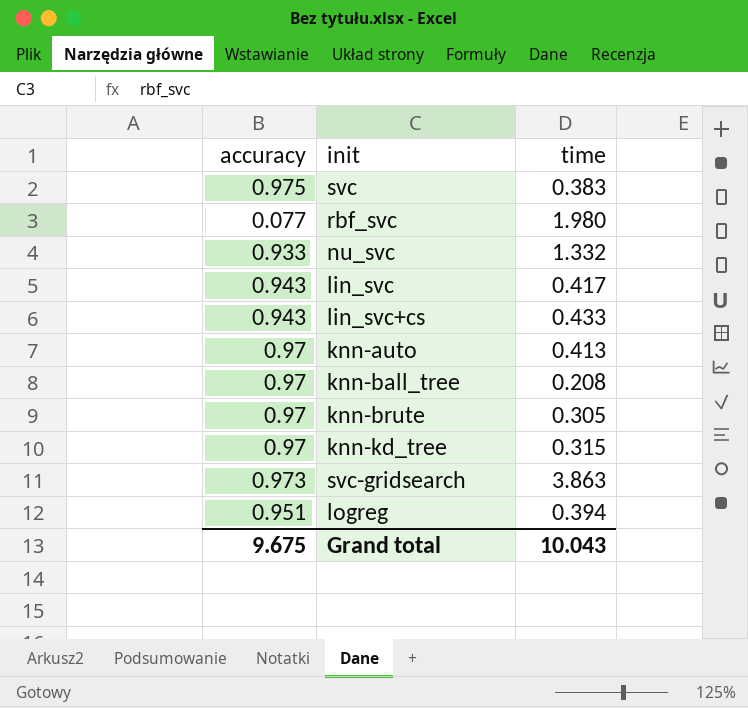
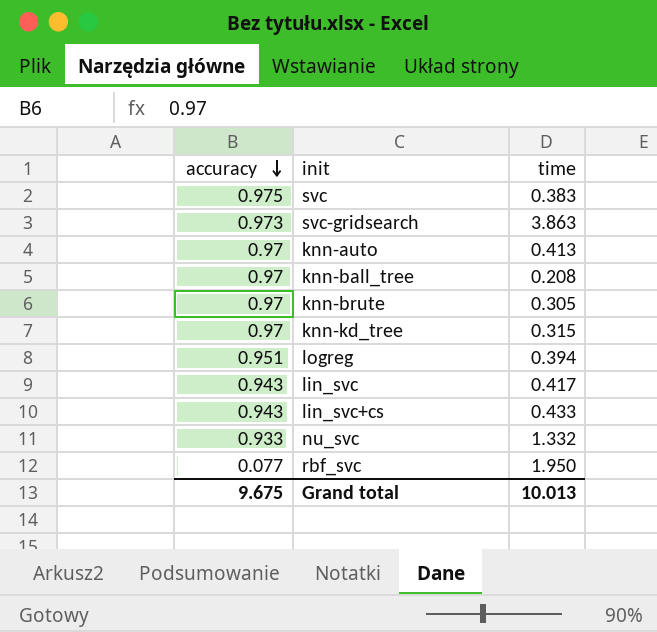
row order: none -> accuracy descending
rbf_svc | time: 1.980 -> 1.950
Grand total | time: 10.043 -> 10.013

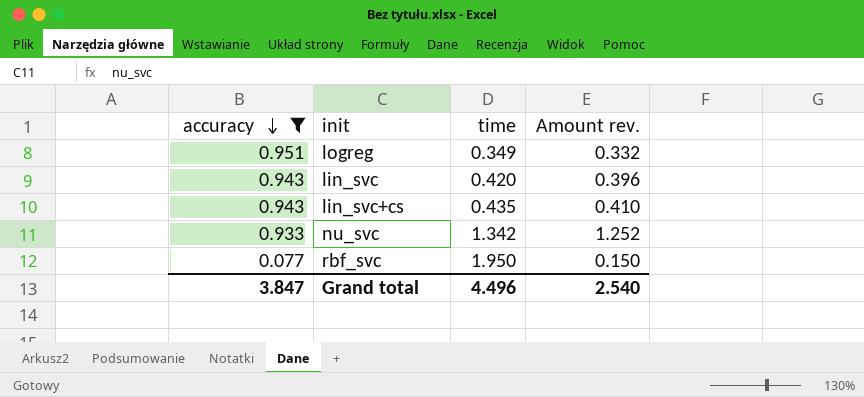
filter: none -> accuracy <= 0.951
column Amount rev. | formula: none -> [accuracy] * [time]
logreg | time: 0.394 -> 0.349
lin_svc | time: 0.417 -> 0.420
lin_svc+cs | time: 0.433 -> 0.435
nu_svc | time: 1.332 -> 1.342
Grand total | accuracy: 9.675 -> 3.847
Grand total | time: 10.013 -> 4.496

